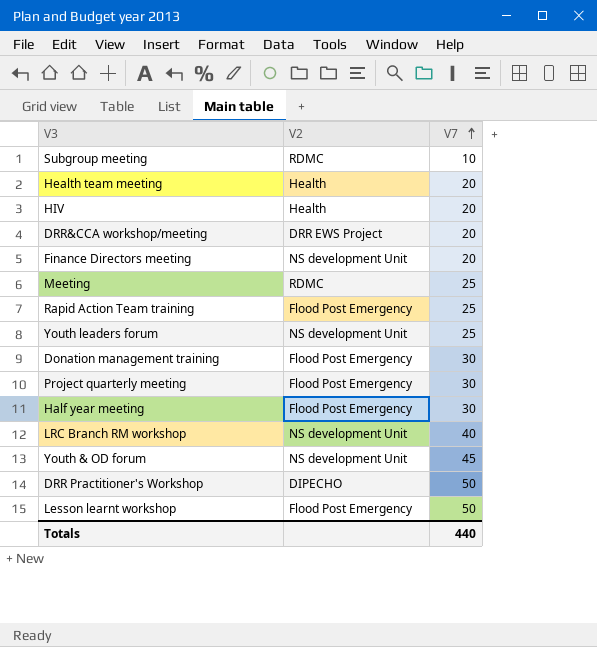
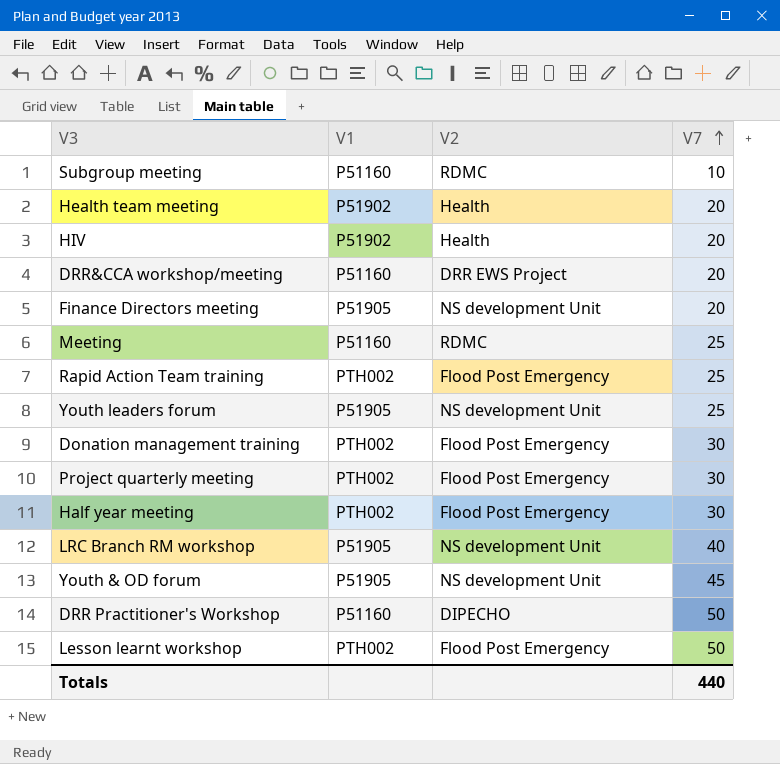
column V1 | position: none -> 2

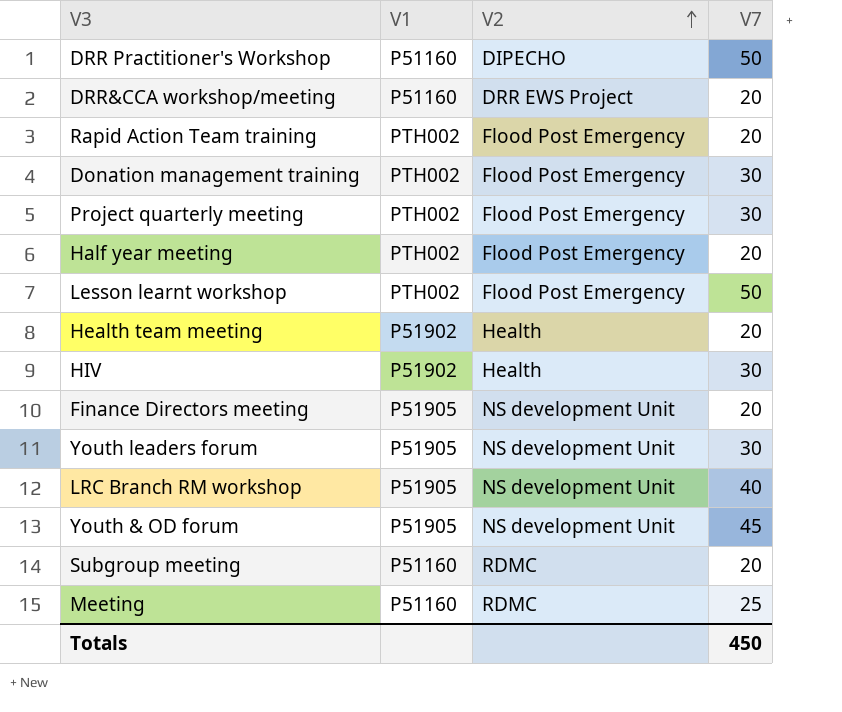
row order: V7 ascending -> V2 ascending
Rapid Action Team training | V7: 25 -> 20
Half year meeting | V7: 30 -> 20
HIV | V7: 20 -> 30
Youth leaders forum | V7: 25 -> 30
Subgroup meeting | V7: 10 -> 20
Totals | V7: 440 -> 450

